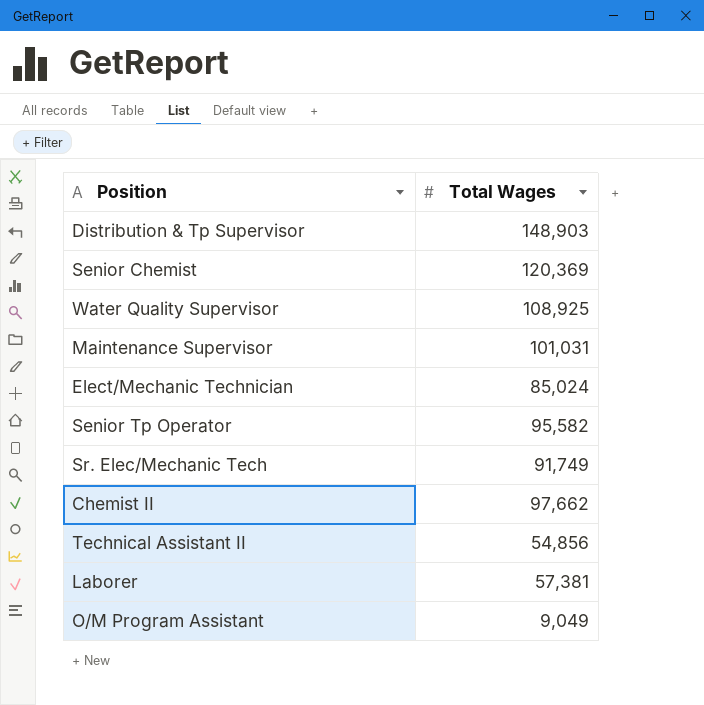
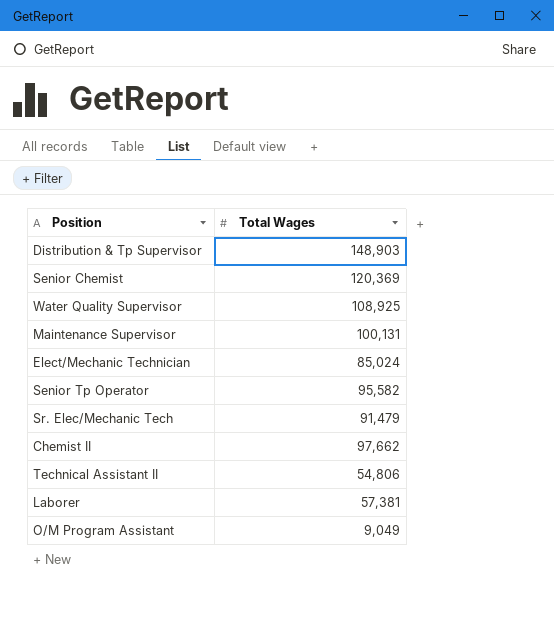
Maintenance Supervisor | Total Wages: 101,031 -> 100,131
Sr. Elec/Mechanic Tech | Total Wages: 91,749 -> 91,479
Technical Assistant II | Total Wages: 54,856 -> 54,806

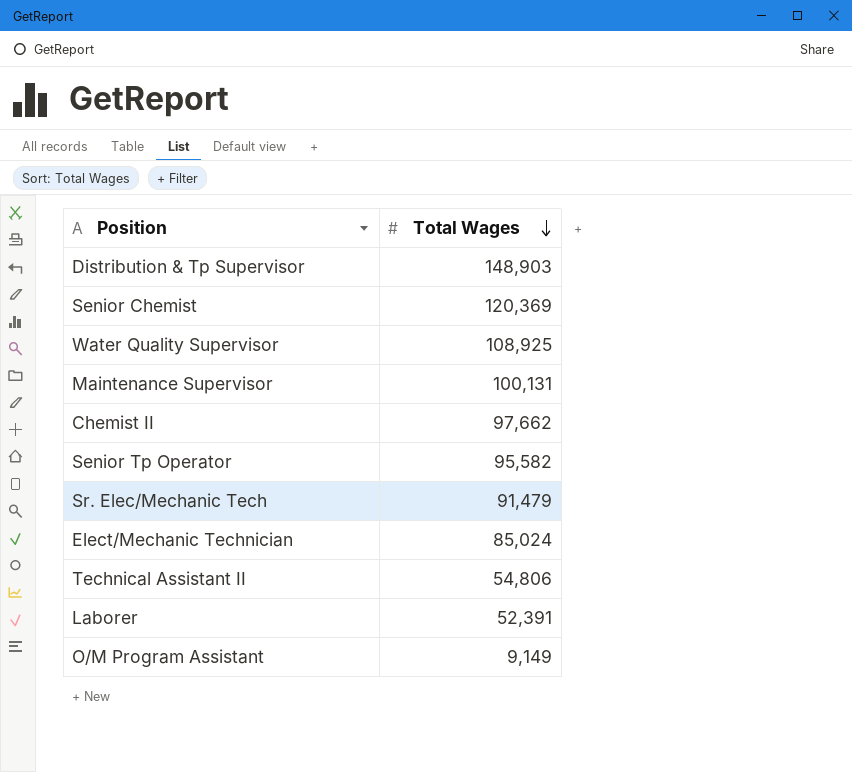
row order: none -> Total Wages descending
Laborer | Total Wages: 57,381 -> 52,391
O/M Program Assistant | Total Wages: 9,049 -> 9,149

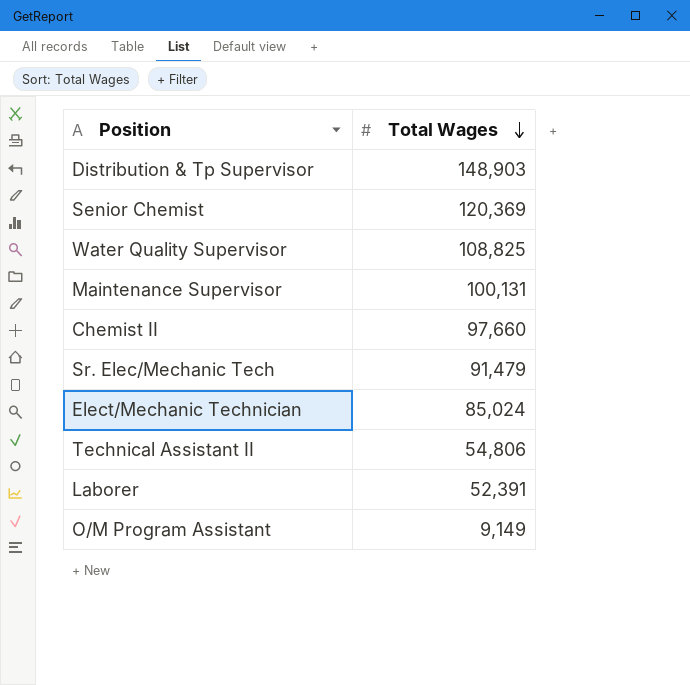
row Senior Tp Operator: 95,582 -> none
Water Quality Supervisor | Total Wages: 108,925 -> 108,825
Chemist II | Total Wages: 97,662 -> 97,660

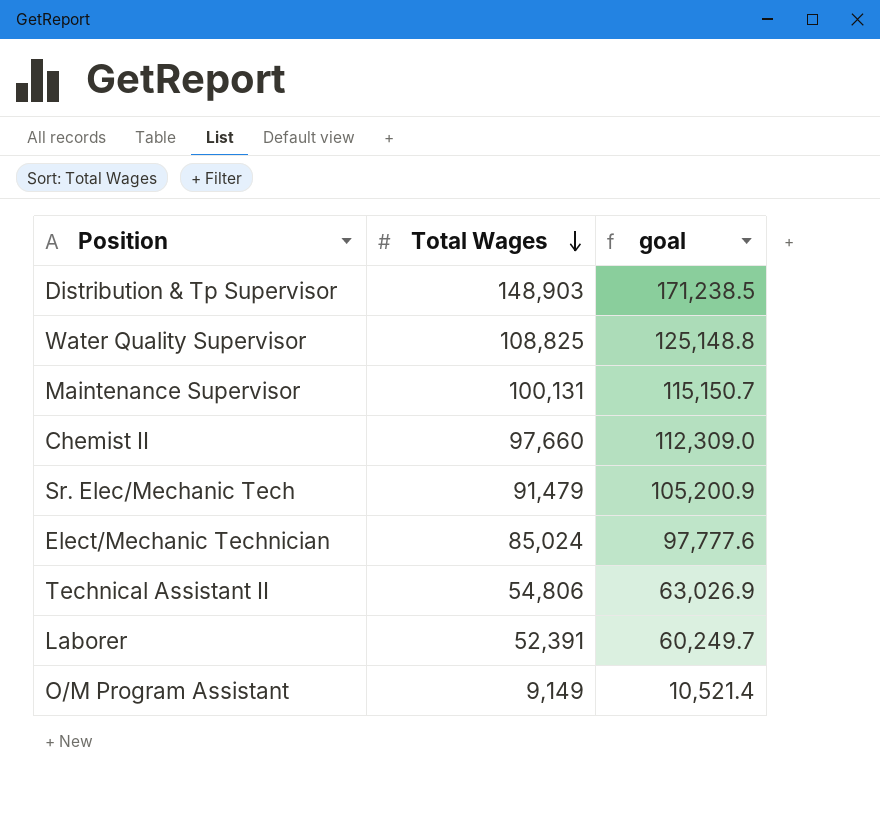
column goal | formula: none -> [Total Wages] * 1.15
row Senior Chemist: 120,369 -> none

